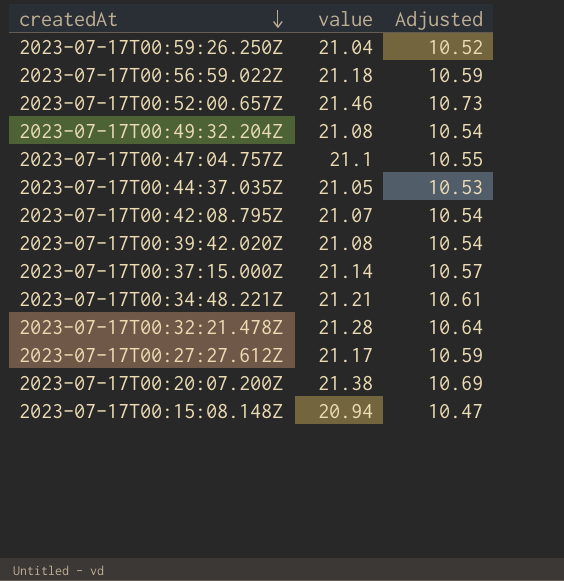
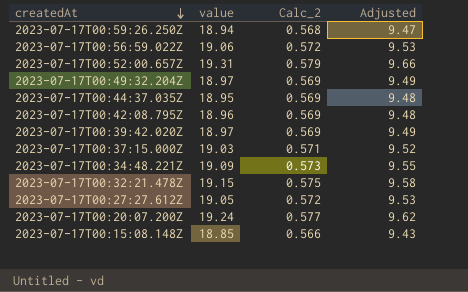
column Calc_2 | formula: none -> [value] * 0.03
row 2023-07-17T00:47:04.757Z: 21.1 | 10.55 -> none
2023-07-17T00:59:26.250Z | value: 21.04 -> 18.94
2023-07-17T00:59:26.250Z | Adjusted: 10.52 -> 9.47
2023-07-17T00:56:59.022Z | value: 21.18 -> 19.06
2023-07-17T00:56:59.022Z | Adjusted: 10.59 -> 9.53
2023-07-17T00:52:00.657Z | value: 21.46 -> 19.31
2023-07-17T00:52:00.657Z | Adjusted: 10.73 -> 9.66
2023-07-17T00:49:32.204Z | value: 21.08 -> 18.97
2023-07-17T00:49:32.204Z | Adjusted: 10.54 -> 9.49
2023-07-17T00:44:37.035Z | value: 21.05 -> 18.95
2023-07-17T00:44:37.035Z | Adjusted: 10.53 -> 9.48
2023-07-17T00:42:08.795Z | value: 21.07 -> 18.96
2023-07-17T00:42:08.795Z | Adjusted: 10.54 -> 9.48
2023-07-17T00:39:42.020Z | value: 21.08 -> 18.97
2023-07-17T00:39:42.020Z | Adjusted: 10.54 -> 9.49
2023-07-17T00:37:15.000Z | value: 21.14 -> 19.03
2023-07-17T00:37:15.000Z | Adjusted: 10.57 -> 9.52
2023-07-17T00:34:48.221Z | value: 21.21 -> 19.09
2023-07-17T00:34:48.221Z | Adjusted: 10.61 -> 9.55
2023-07-17T00:32:21.478Z | value: 21.28 -> 19.15
2023-07-17T00:32:21.478Z | Adjusted: 10.64 -> 9.58
2023-07-17T00:27:27.612Z | value: 21.17 -> 19.05
2023-07-17T00:27:27.612Z | Adjusted: 10.59 -> 9.53
2023-07-17T00:20:07.200Z | value: 21.38 -> 19.24
2023-07-17T00:20:07.200Z | Adjusted: 10.69 -> 9.62
2023-07-17T00:15:08.148Z | value: 20.94 -> 18.85
2023-07-17T00:15:08.148Z | Adjusted: 10.47 -> 9.43

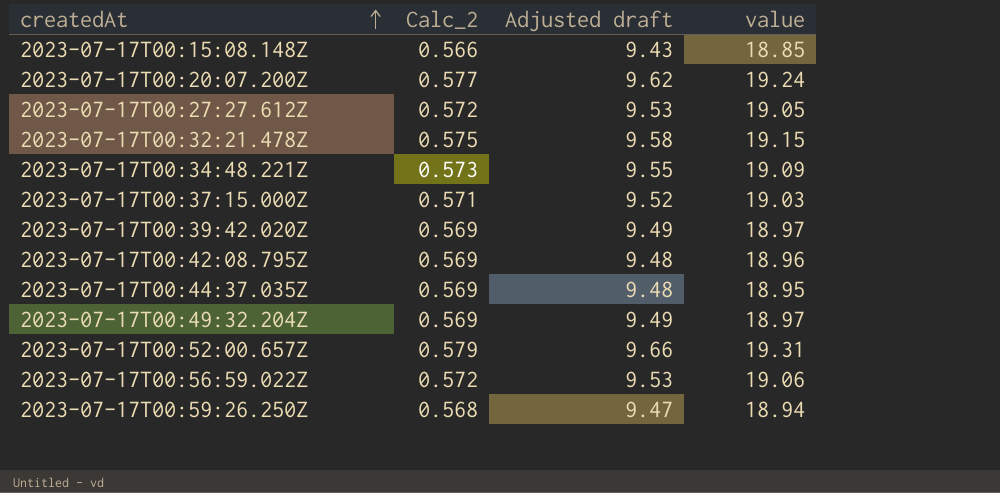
row order: createdAt descending -> createdAt ascending
column name: Adjusted -> Adjusted draft
column value | position: 2 -> 4

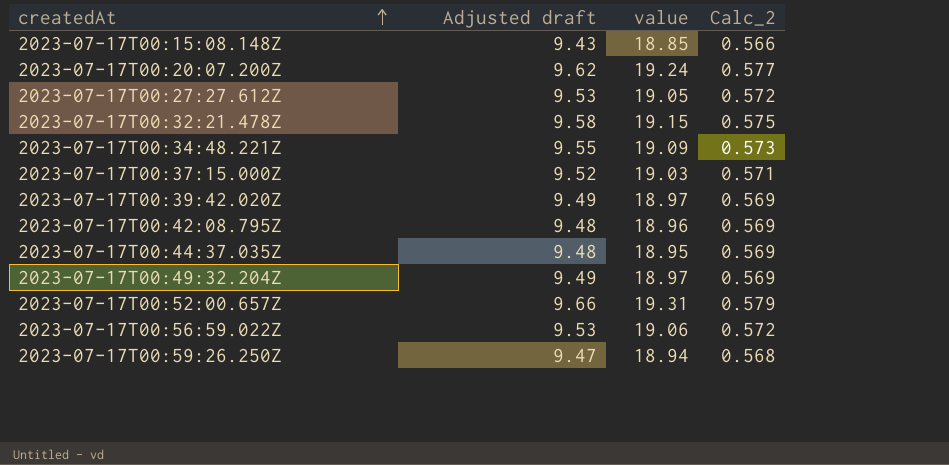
column Calc_2 | position: 2 -> 4

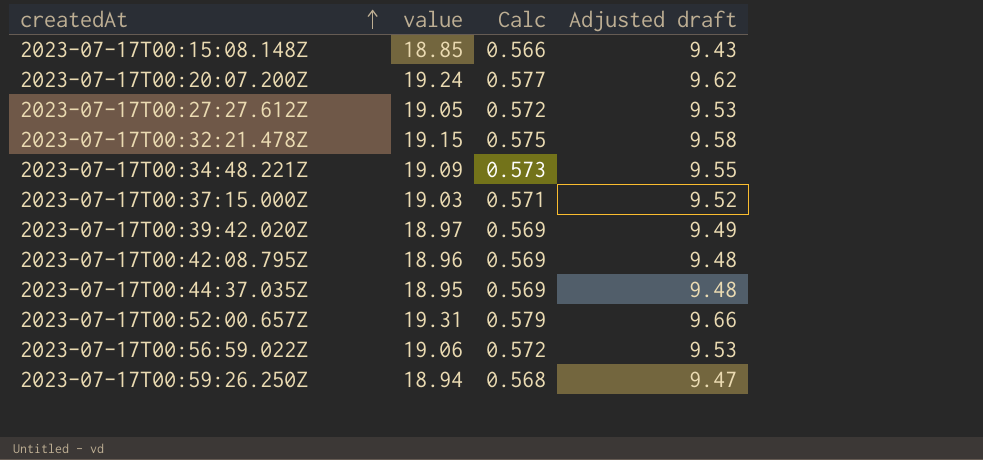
column name: Calc_2 -> Calc
column Adjusted draft | position: 2 -> 4
row 2023-07-17T00:49:32.204Z: 9.49 | 18.97 | 0.569 -> none

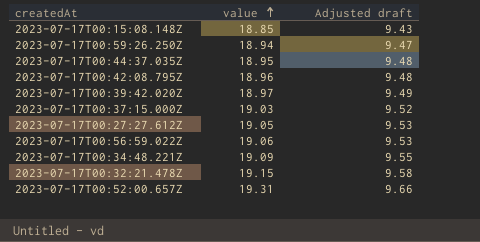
row order: createdAt ascending -> value ascending
column Calc | formula: [value] * 0.03 -> none
row 2023-07-17T00:20:07.200Z: 19.24 | 0.577 | 9.62 -> none

